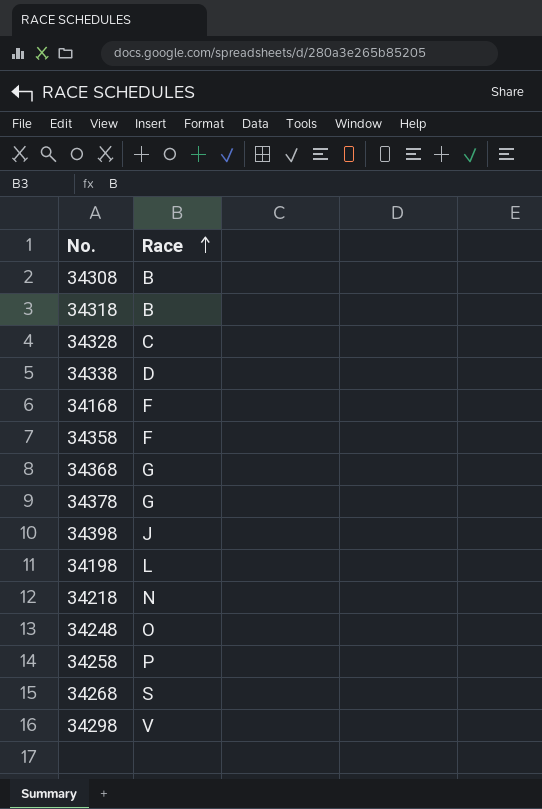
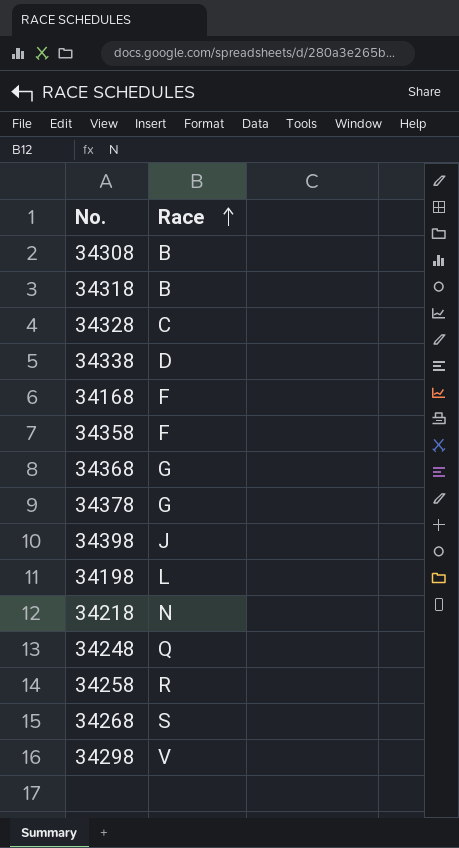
34248 | Race: O -> Q
34258 | Race: P -> R

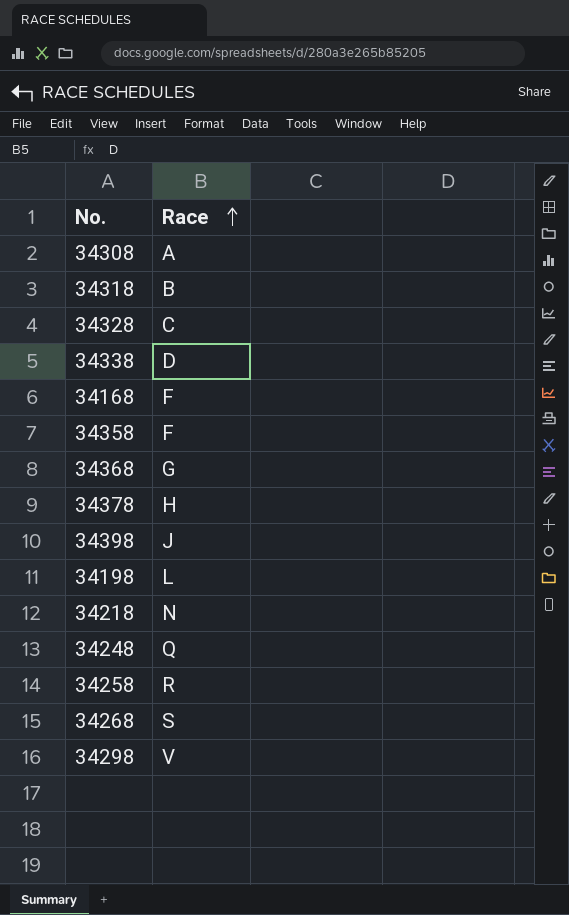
34308 | Race: B -> A
34378 | Race: G -> H

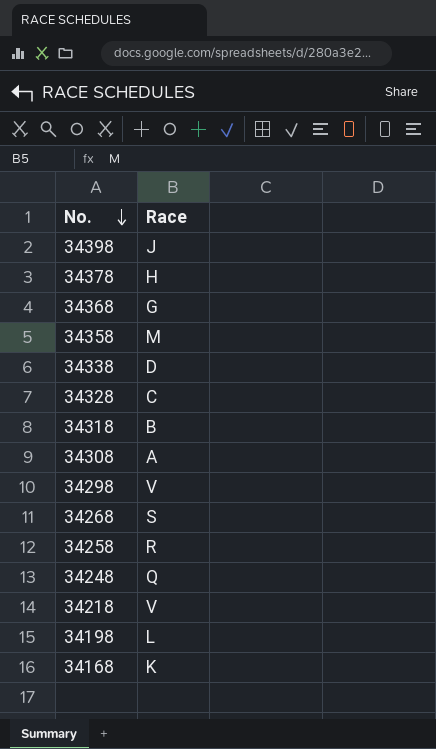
row order: Race ascending -> No. descending
34358 | Race: F -> M
34218 | Race: N -> V
34168 | Race: F -> K

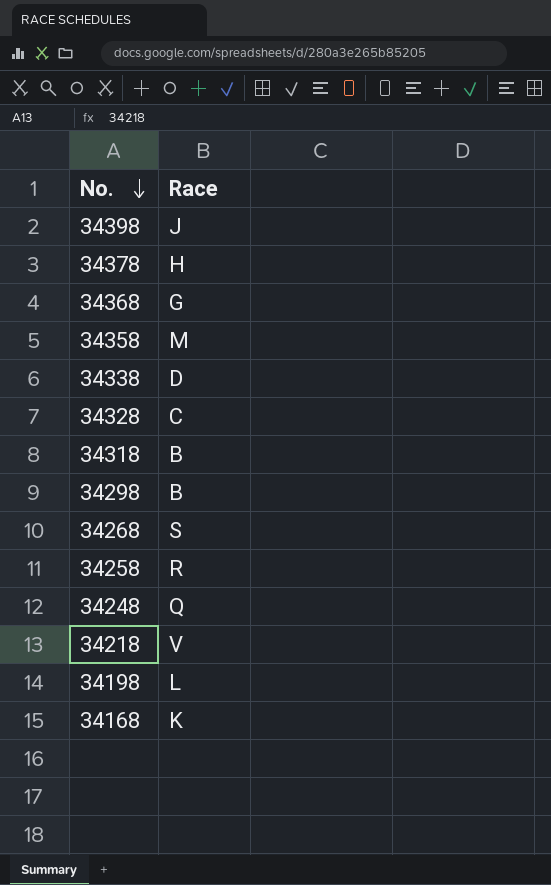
row 34308: A -> none
34298 | Race: V -> B

